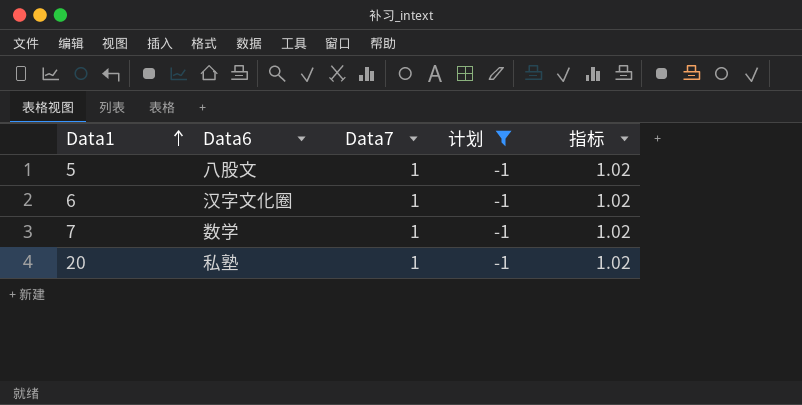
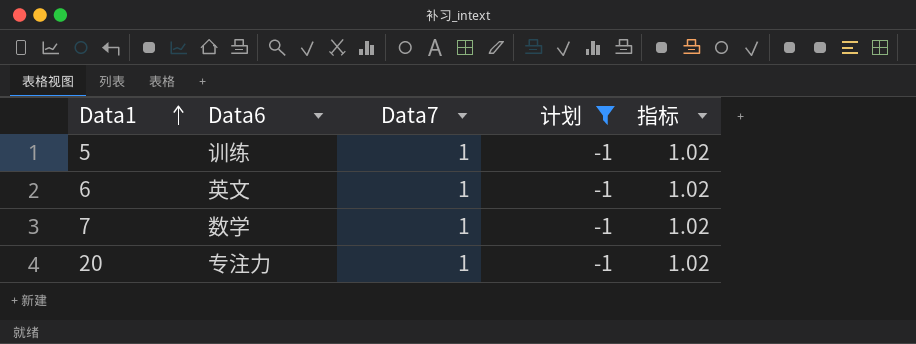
5 | Data6: 八股文 -> 训练
6 | Data6: 汉字文化圈 -> 英文
20 | Data6: 私塾 -> 专注力

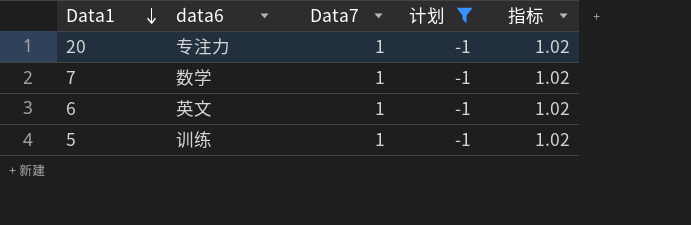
row order: Data1 ascending -> Data1 descending
column name: Data6 -> data6

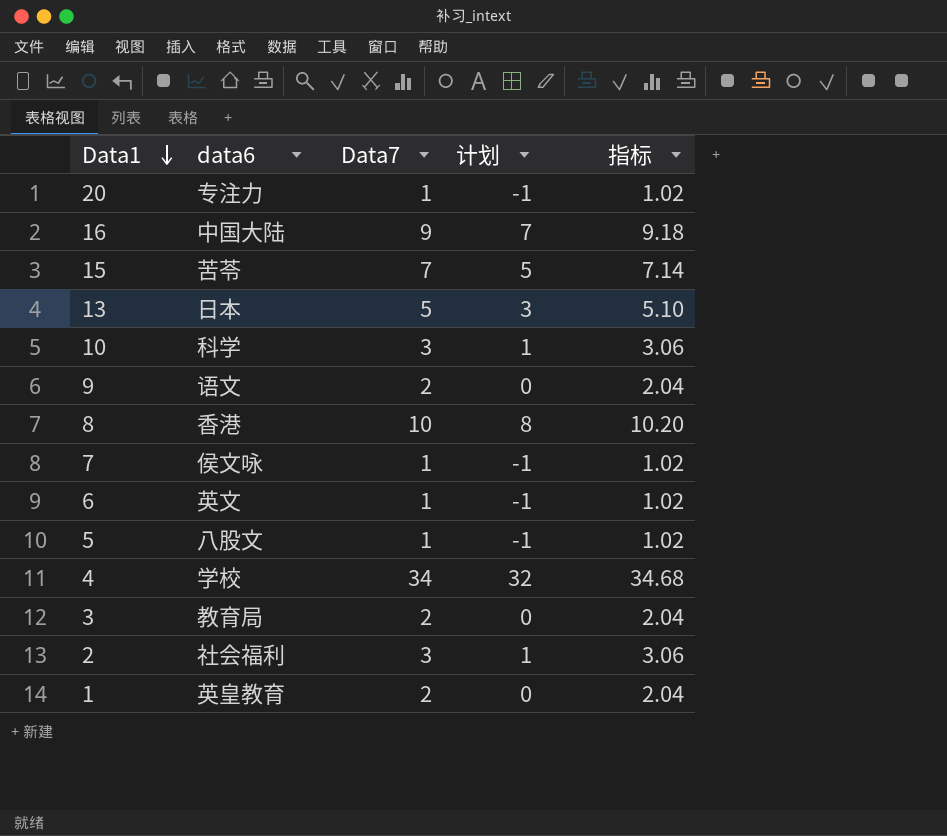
filter: 计划 = -1 -> none
7 | data6: 数学 -> 侯文咏
5 | data6: 训练 -> 八股文

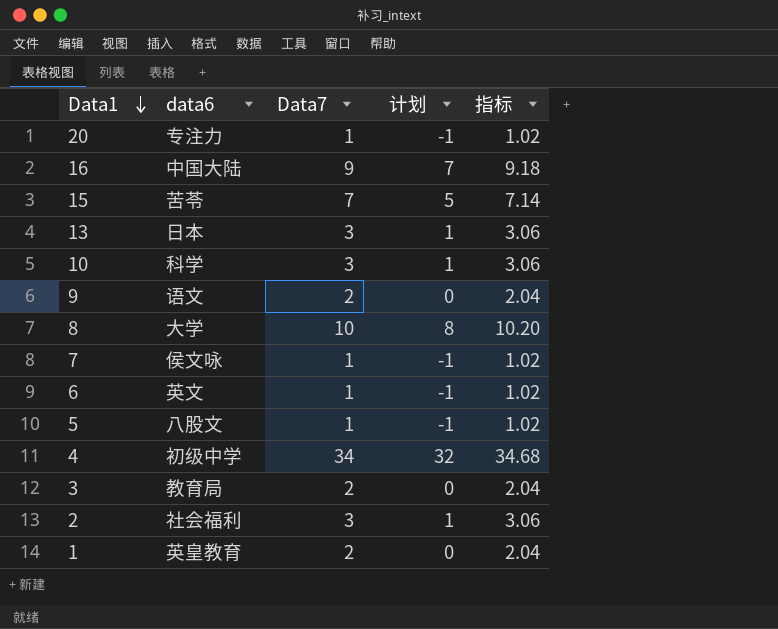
13 | Data7: 5 -> 3
13 | 计划: 3 -> 1
13 | 指标: 5.10 -> 3.06
8 | data6: 香港 -> 大学
4 | data6: 学校 -> 初级中学

